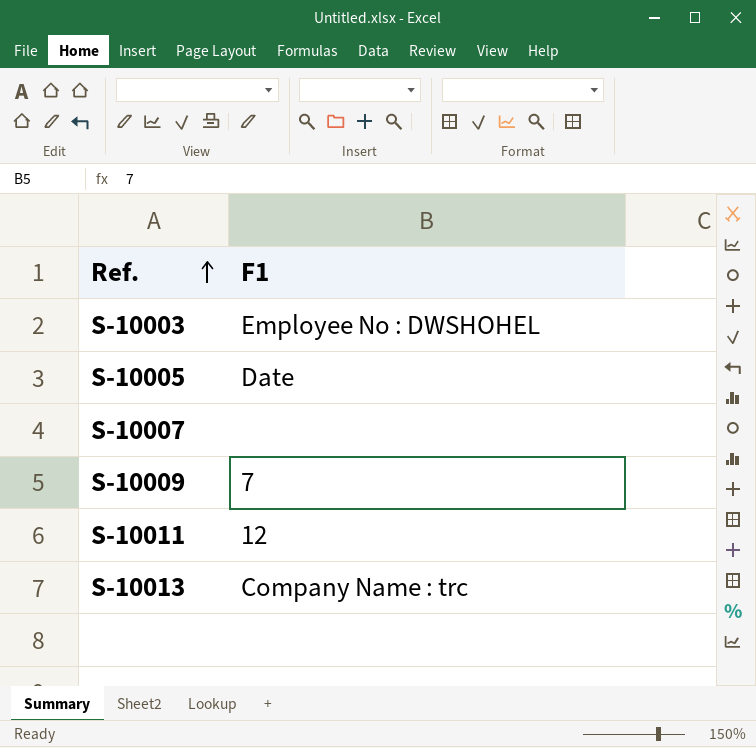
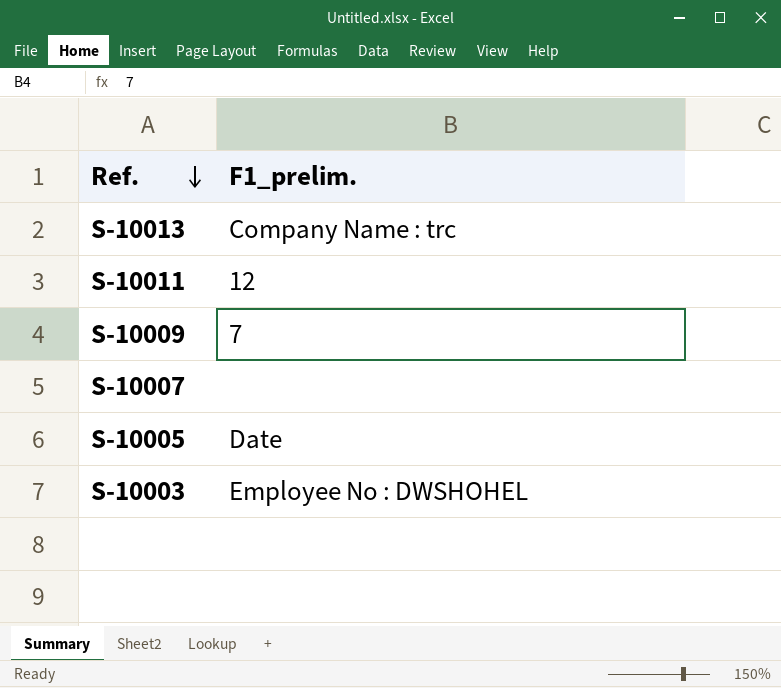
row order: Ref. ascending -> Ref. descending
column name: F1 -> F1_prelim.

